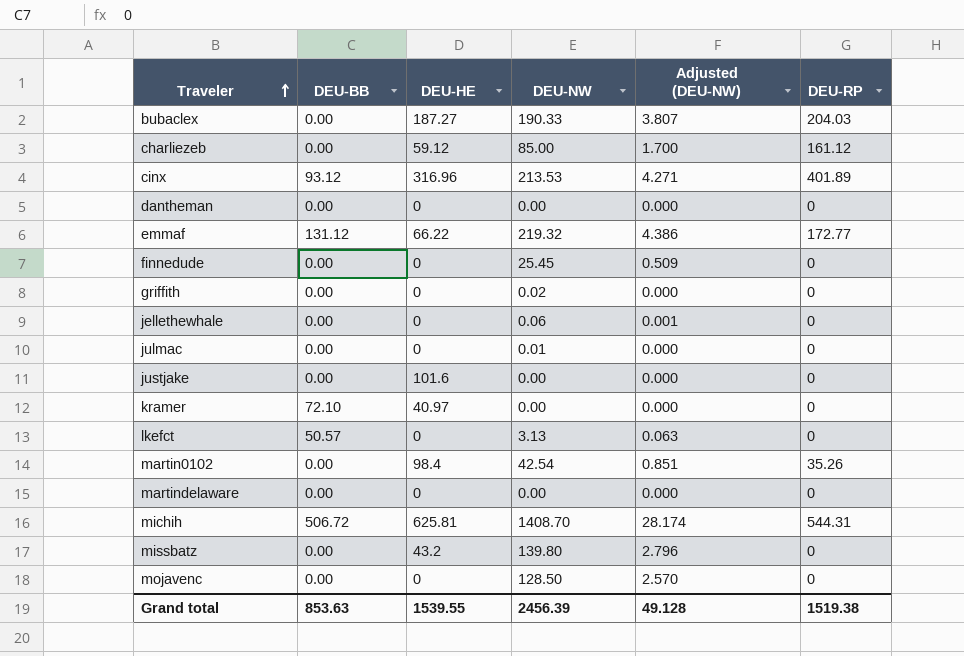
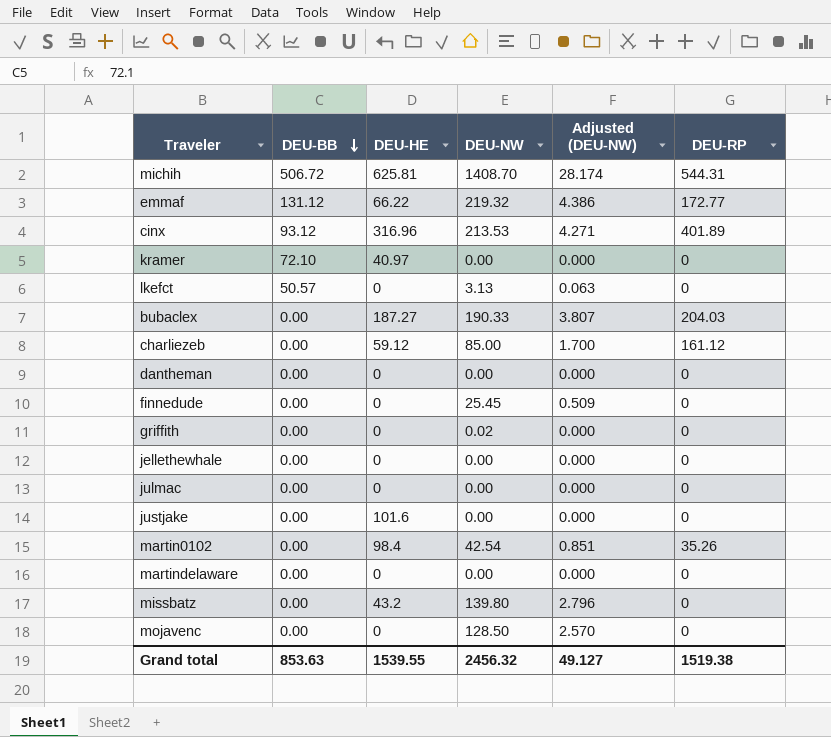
row order: Traveler ascending -> DEU-BB descending
jellethewhale | DEU-NW: 0.06 -> 0.00
jellethewhale | Adjusted (DEU-NW): 0.001 -> 0.000
julmac | DEU-NW: 0.01 -> 0.00
Grand total | DEU-NW: 2456.39 -> 2456.32
Grand total | Adjusted (DEU-NW): 49.128 -> 49.127

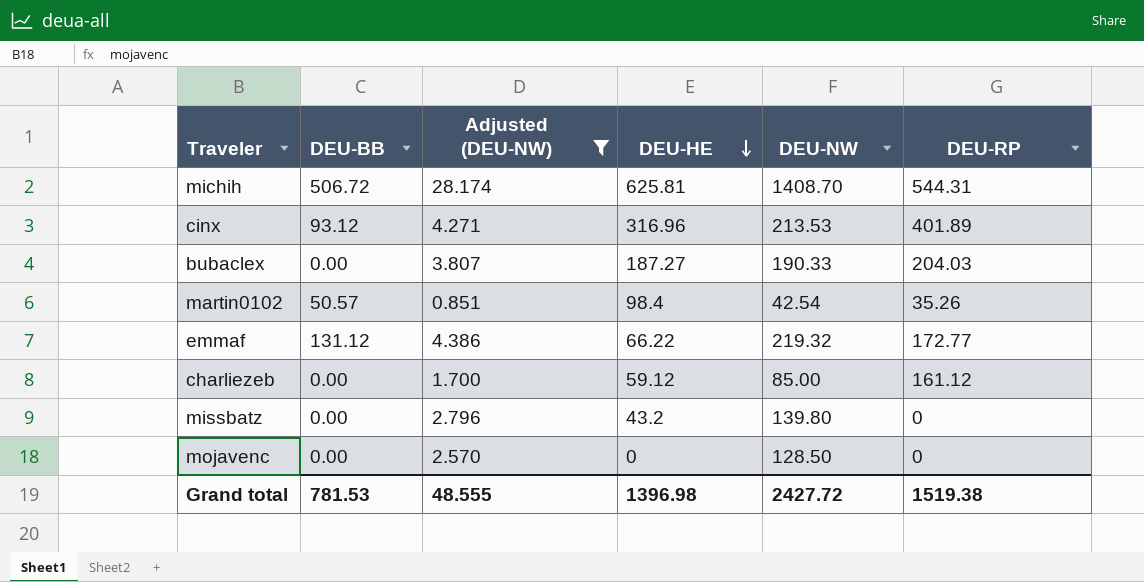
filter: none -> Adjusted (DEU-NW) >= 0.851
row order: DEU-BB descending -> DEU-HE descending
column Adjusted (DEU-NW) | position: 5 -> 3
martin0102 | DEU-BB: 0.00 -> 50.57
Grand total | DEU-BB: 853.63 -> 781.53
Grand total | Adjusted (DEU-NW): 49.127 -> 48.555
Grand total | DEU-HE: 1539.55 -> 1396.98
Grand total | DEU-NW: 2456.32 -> 2427.72

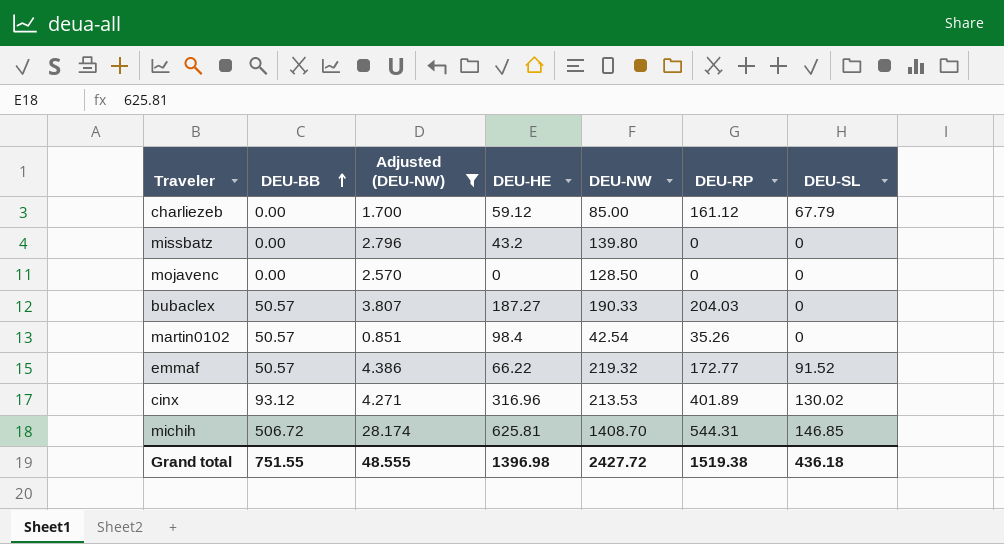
row order: DEU-HE descending -> DEU-BB ascending
column DEU-SL | position: none -> 7
bubaclex | DEU-BB: 0.00 -> 50.57
emmaf | DEU-BB: 131.12 -> 50.57
Grand total | DEU-BB: 781.53 -> 751.55

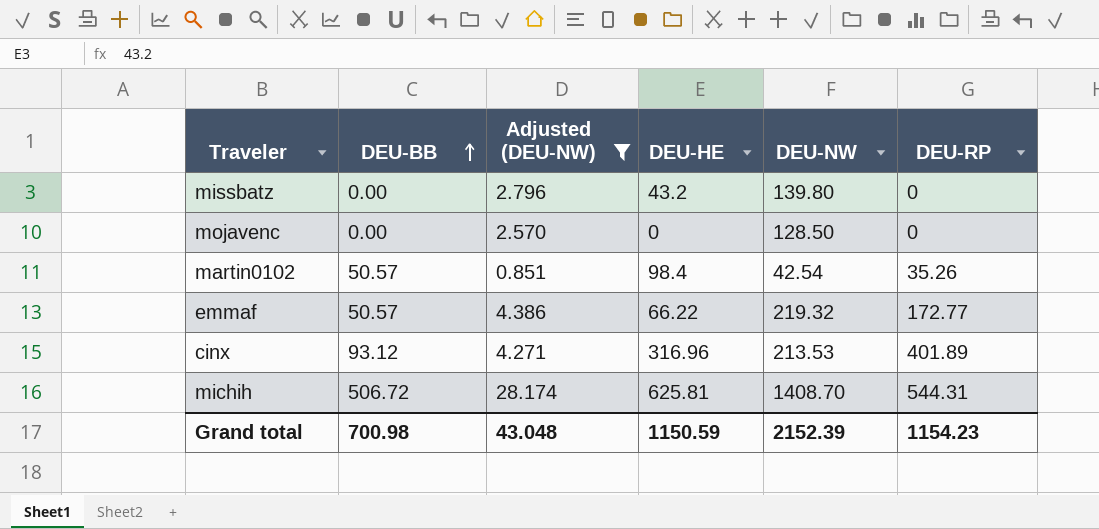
column DEU-SL | position: 7 -> none
row charliezeb: 0.00 | 1.700 | 59.12 | 85.00 | 161.12 | 67.79 -> none
row bubaclex: 50.57 | 3.807 | 187.27 | 190.33 | 204.03 | 0 -> none
Grand total | DEU-BB: 751.55 -> 700.98
Grand total | Adjusted (DEU-NW): 48.555 -> 43.048
Grand total | DEU-HE: 1396.98 -> 1150.59
Grand total | DEU-NW: 2427.72 -> 2152.39
Grand total | DEU-RP: 1519.38 -> 1154.23

